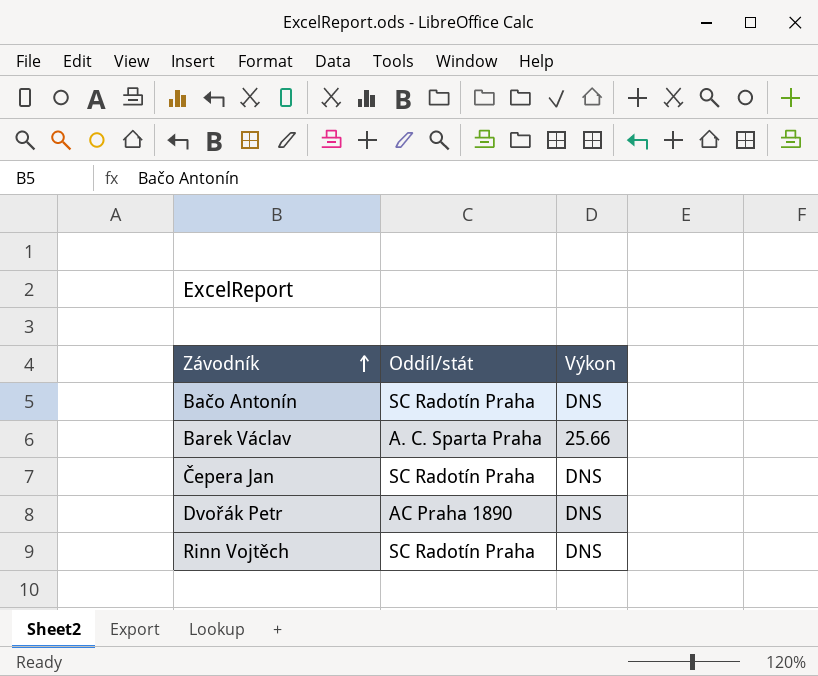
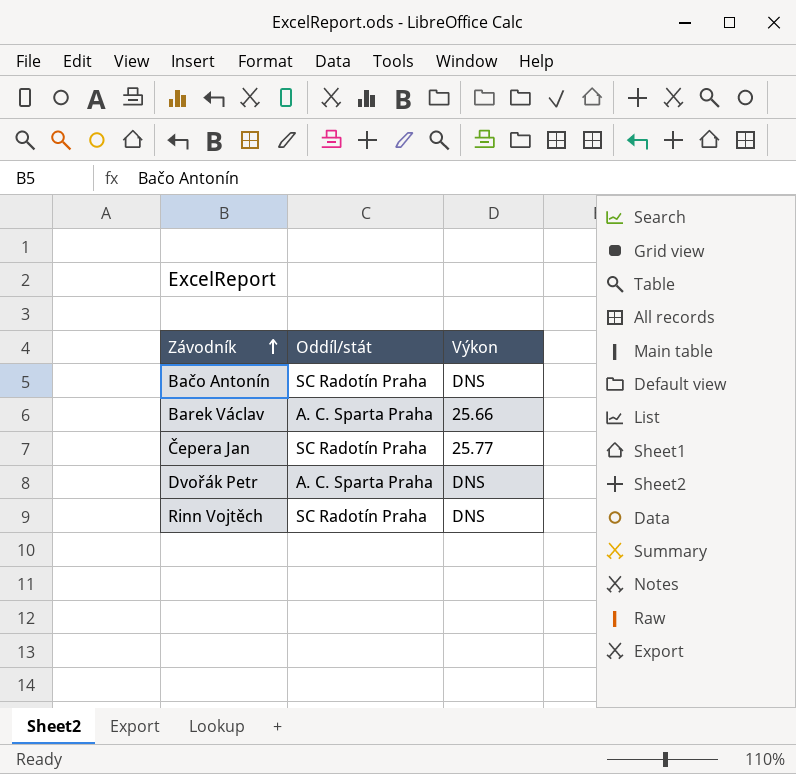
Čepera Jan | Výkon: DNS -> 25.77
Dvořák Petr | Oddíl/stát: AC Praha 1890 -> A. C. Sparta Praha

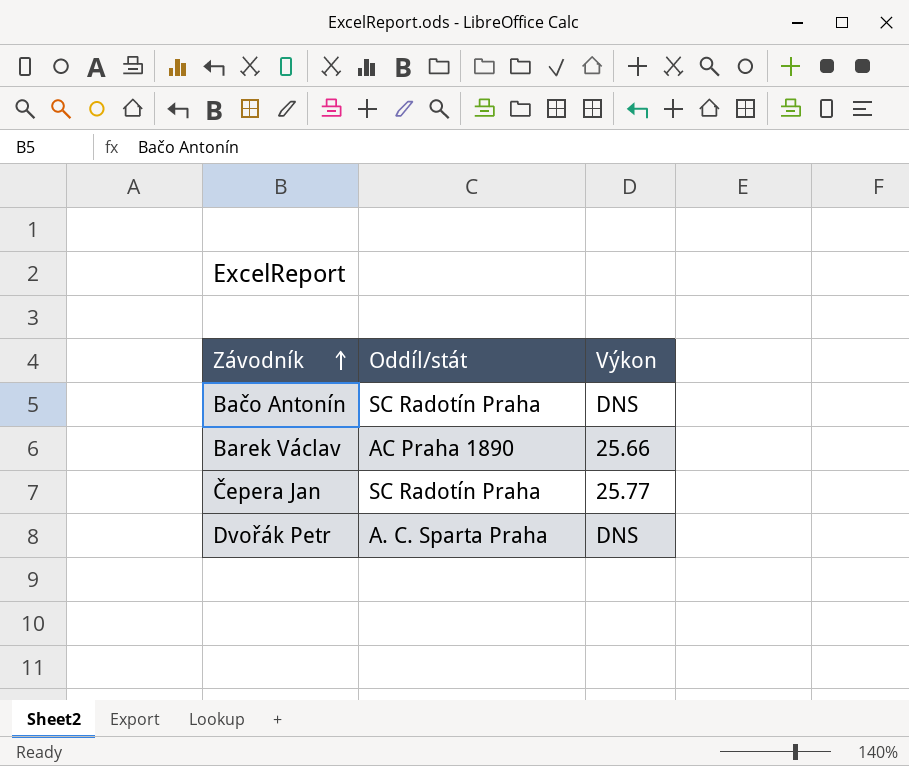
row Rinn Vojtěch: SC Radotín Praha | DNS -> none
Barek Václav | Oddíl/stát: A. C. Sparta Praha -> AC Praha 1890

